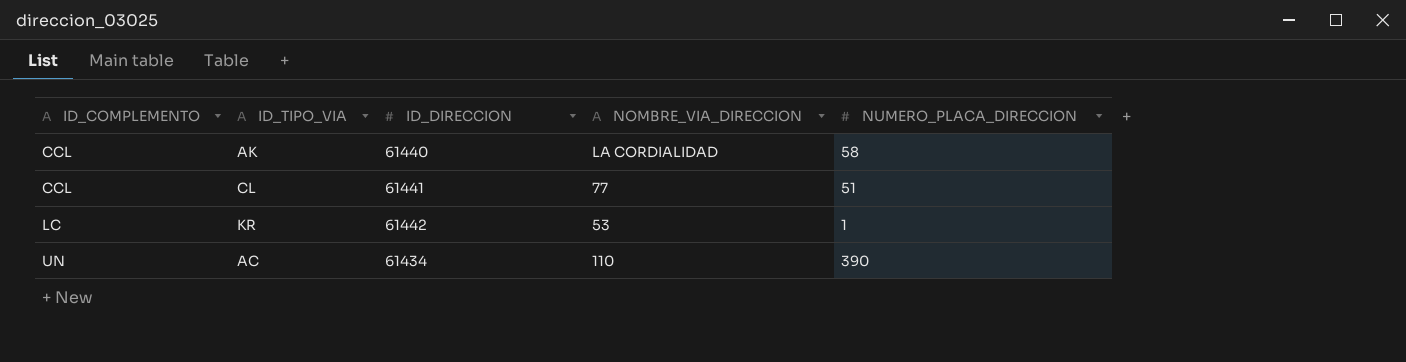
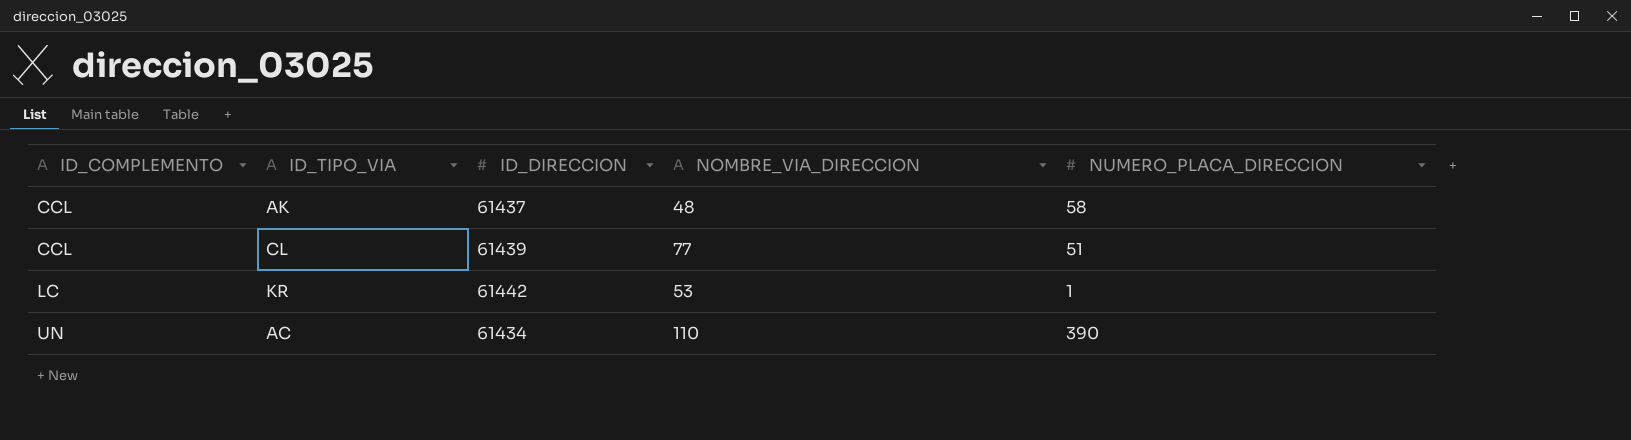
AK | ID_DIRECCION: 61440 -> 61437
AK | NOMBRE_VIA_DIRECCION: LA CORDIALIDAD -> 48
CL | ID_DIRECCION: 61441 -> 61439

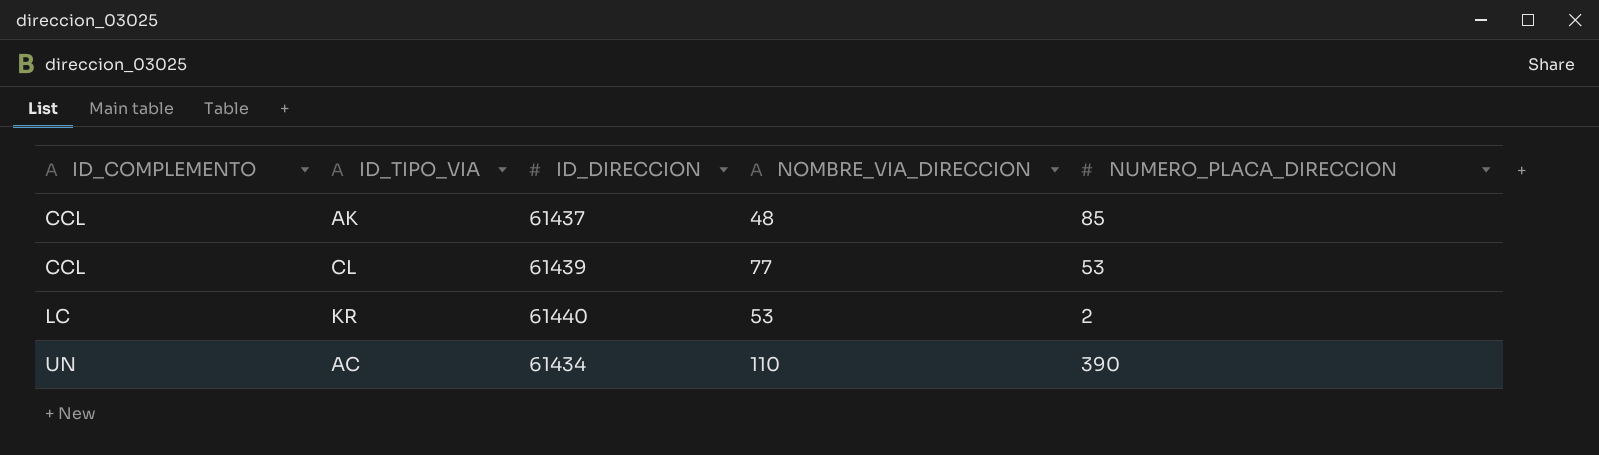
AK | NUMERO_PLACA_DIRECCION: 58 -> 85
CL | NUMERO_PLACA_DIRECCION: 51 -> 53
KR | ID_DIRECCION: 61442 -> 61440
KR | NUMERO_PLACA_DIRECCION: 1 -> 2

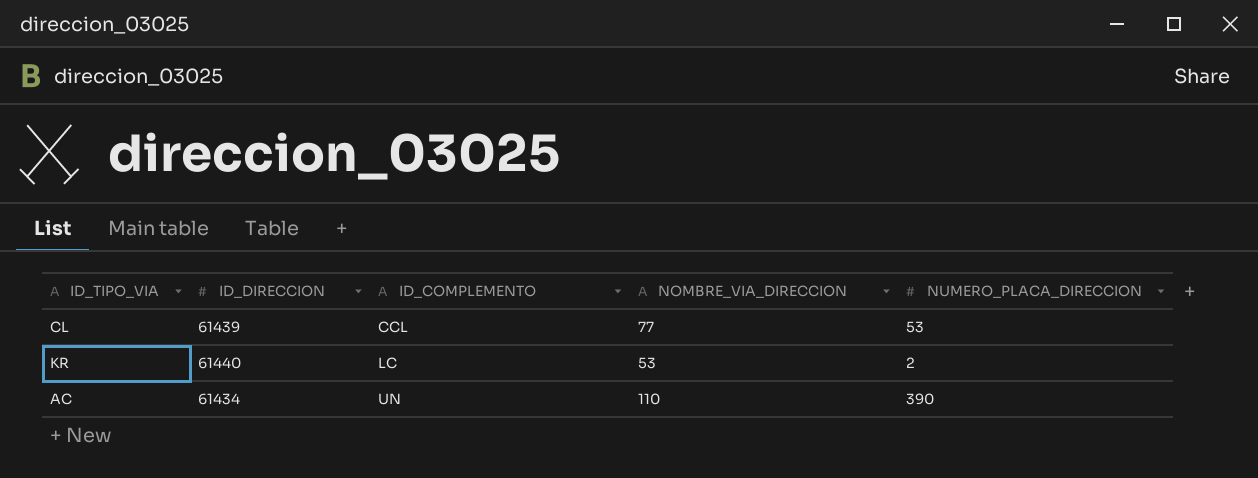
column ID_COMPLEMENTO | position: 1 -> 3
row AK: CCL | 61437 | 48 | 85 -> none

